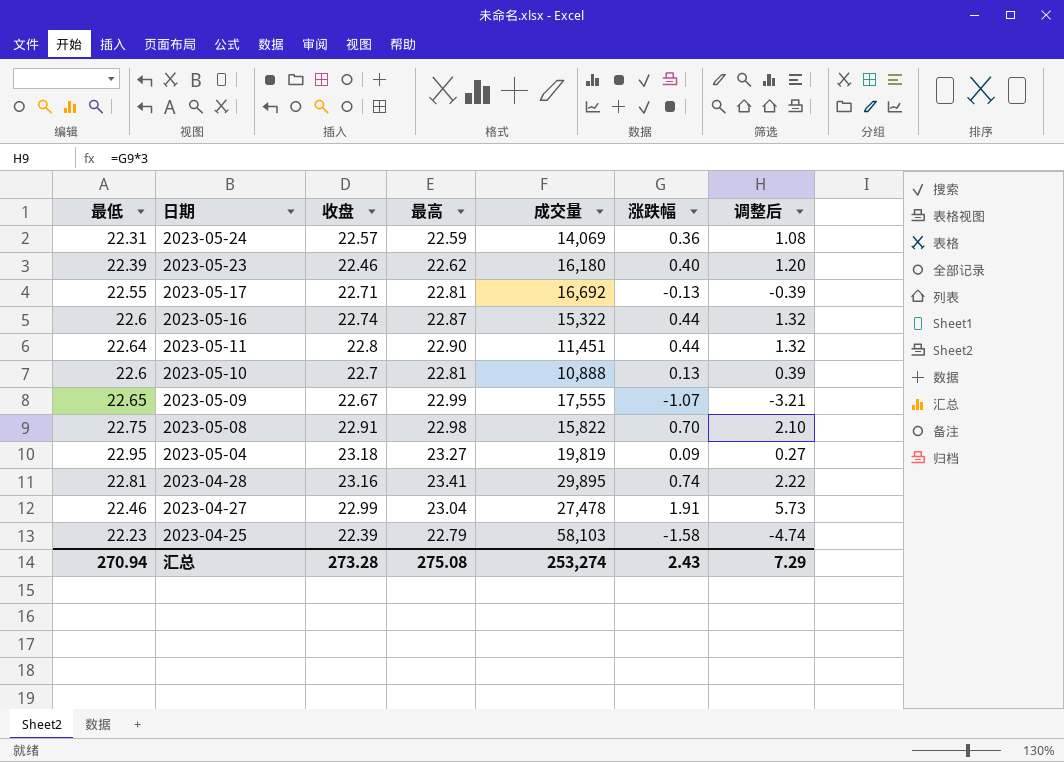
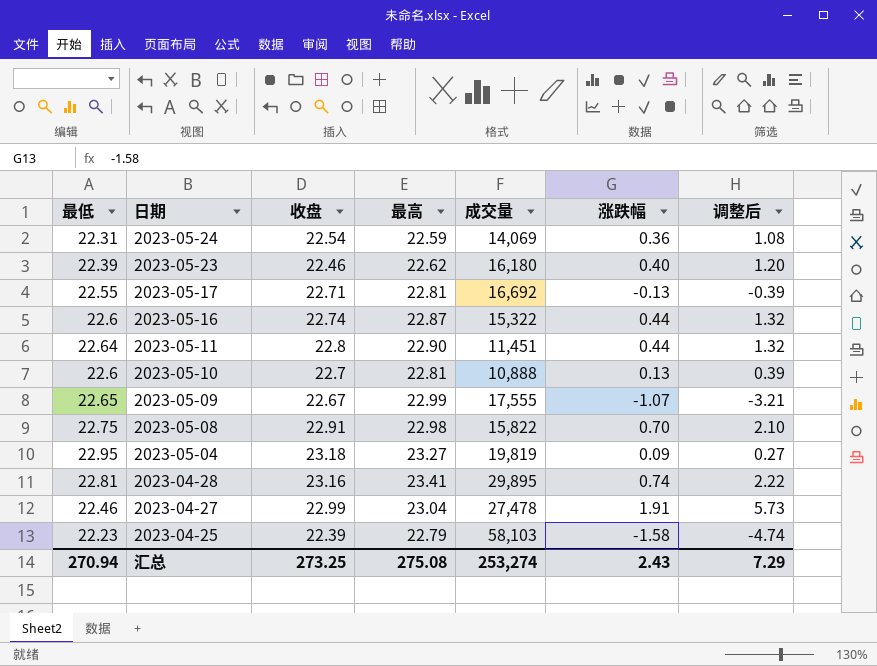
2023-05-24 | 收盘: 22.57 -> 22.54
汇总 | 收盘: 273.28 -> 273.25

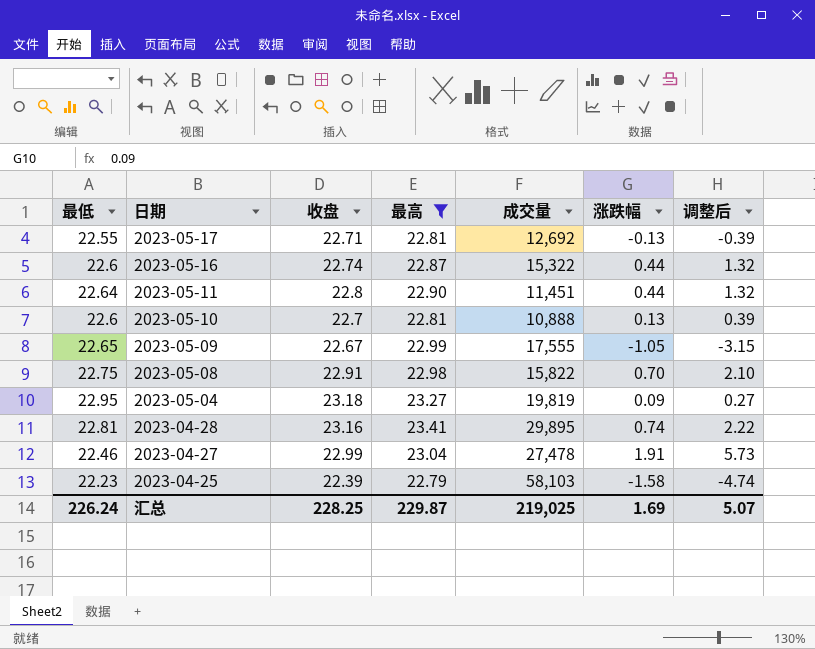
filter: none -> 最高 >= 22.79
2023-05-17 | 成交量: 16,692 -> 12,692
2023-05-09 | 涨跌幅: -1.07 -> -1.05
2023-05-09 | 调整后: -3.21 -> -3.15
汇总 | 最低: 270.94 -> 226.24
汇总 | 收盘: 273.25 -> 228.25
汇总 | 最高: 275.08 -> 229.87
汇总 | 成交量: 253,274 -> 219,025
汇总 | 涨跌幅: 2.43 -> 1.69
汇总 | 调整后: 7.29 -> 5.07

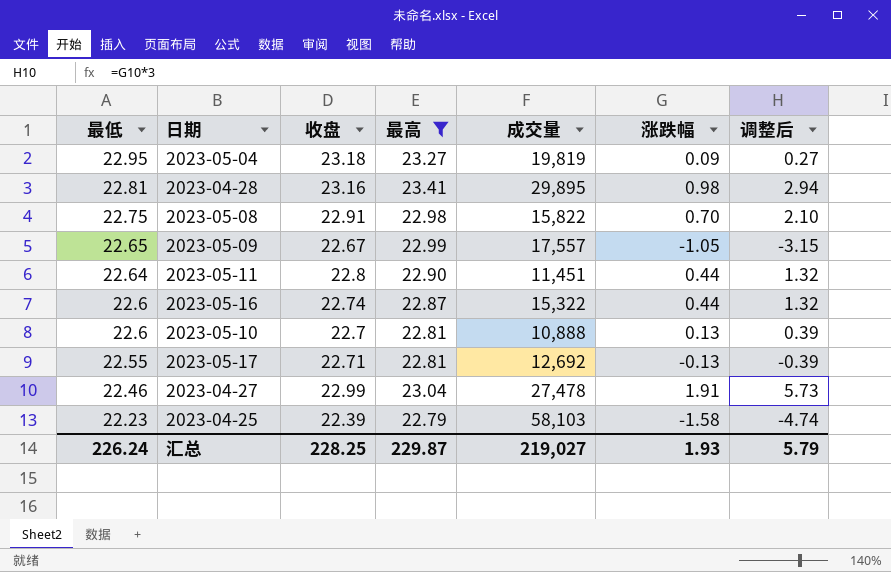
row order: 日期 descending -> 最低 descending
2023-04-28 | 涨跌幅: 0.74 -> 0.98
2023-04-28 | 调整后: 2.22 -> 2.94
2023-05-09 | 成交量: 17,555 -> 17,557
汇总 | 成交量: 219,025 -> 219,027
汇总 | 涨跌幅: 1.69 -> 1.93
汇总 | 调整后: 5.07 -> 5.79

